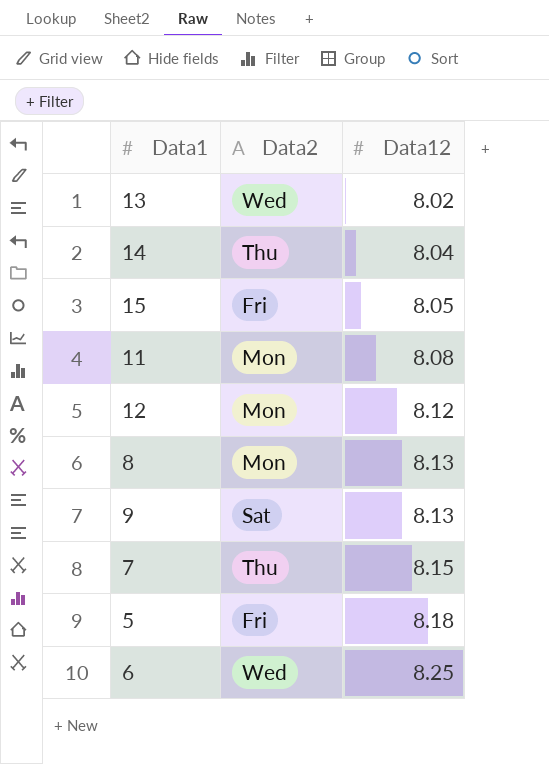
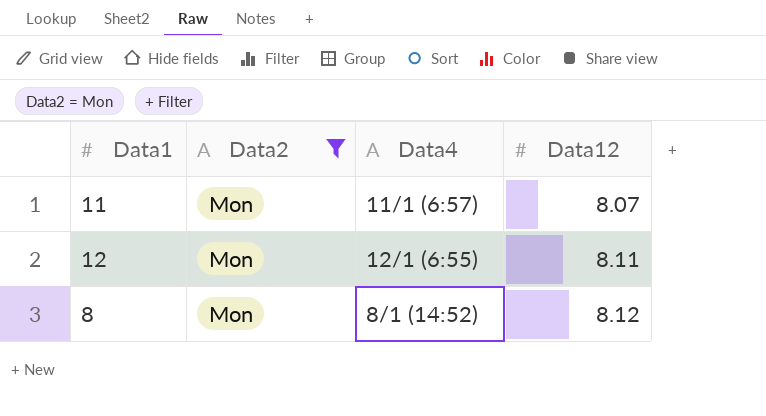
filter: none -> Data2 = Mon
column Data4 | position: none -> 3
11 | Data12: 8.08 -> 8.07
12 | Data12: 8.12 -> 8.11
8 | Data12: 8.13 -> 8.12

